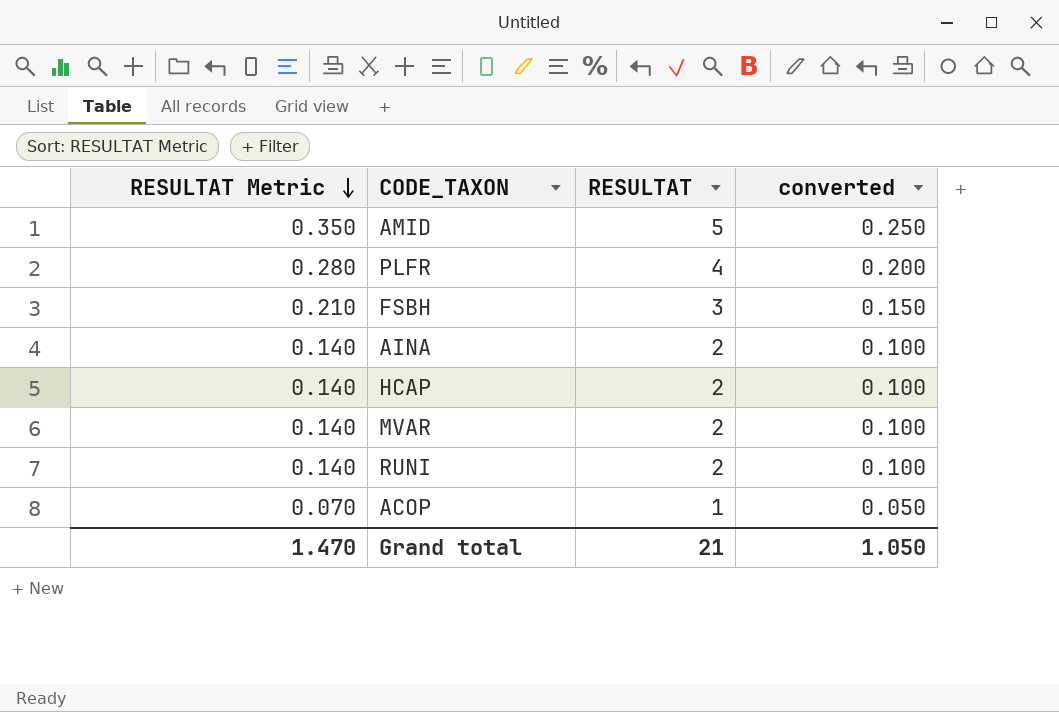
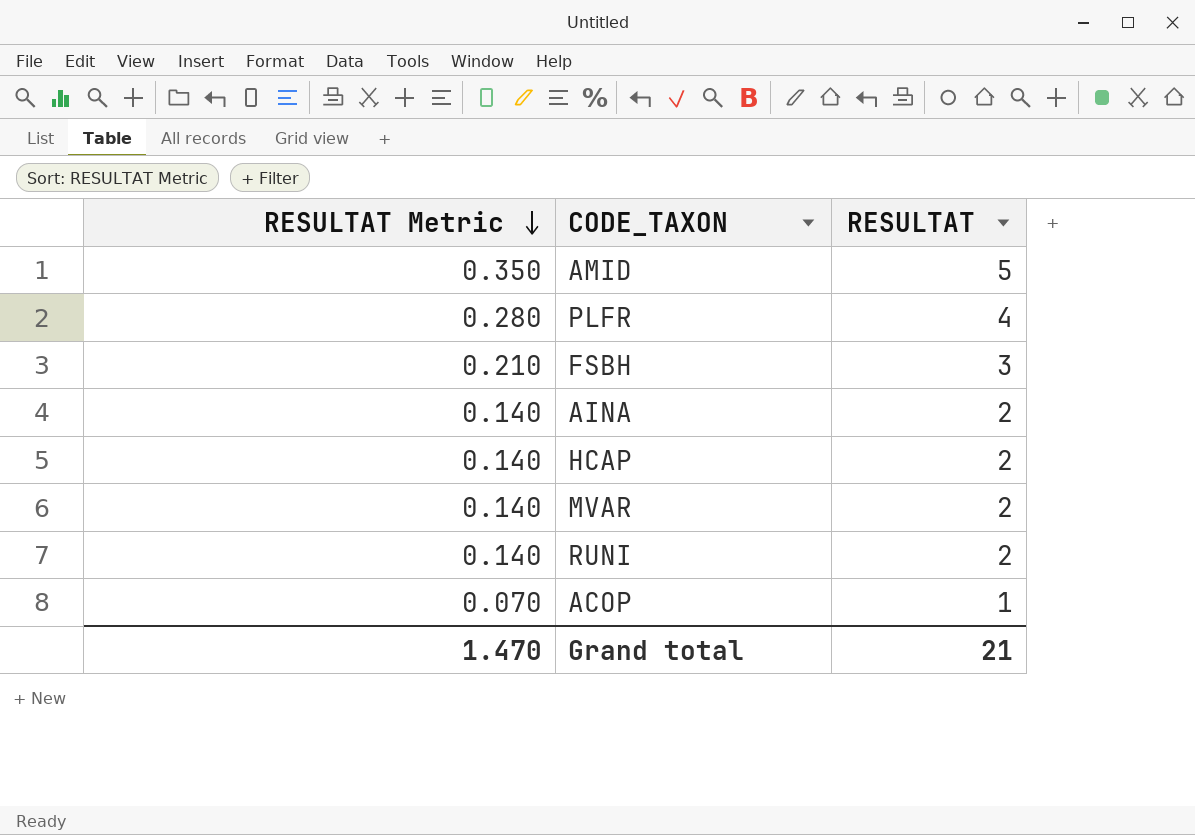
column converted | formula: [RESULTAT] * 0.05 -> none

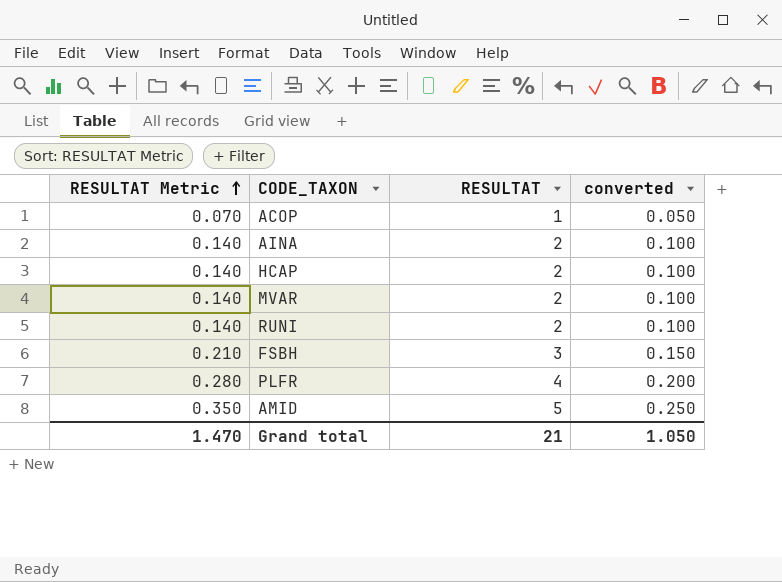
row order: RESULTAT Metric descending -> RESULTAT Metric ascending
column converted | formula: none -> [RESULTAT] * 0.05

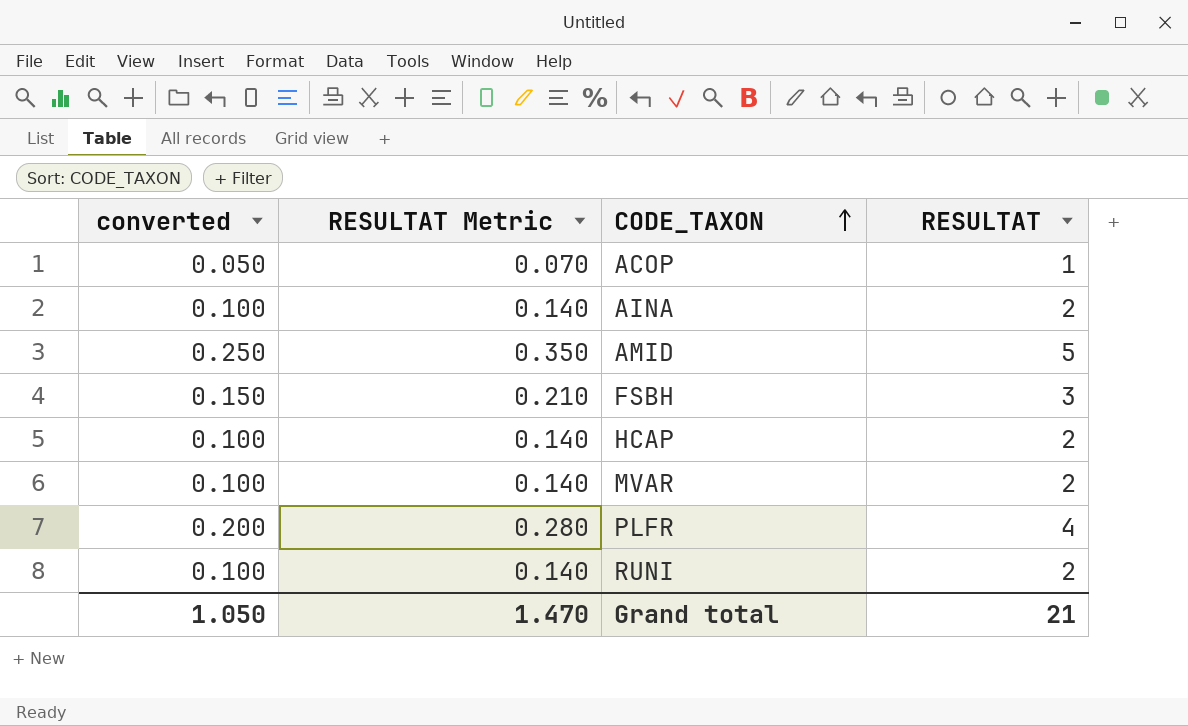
row order: RESULTAT Metric ascending -> CODE_TAXON ascending
column converted | position: 4 -> 1

